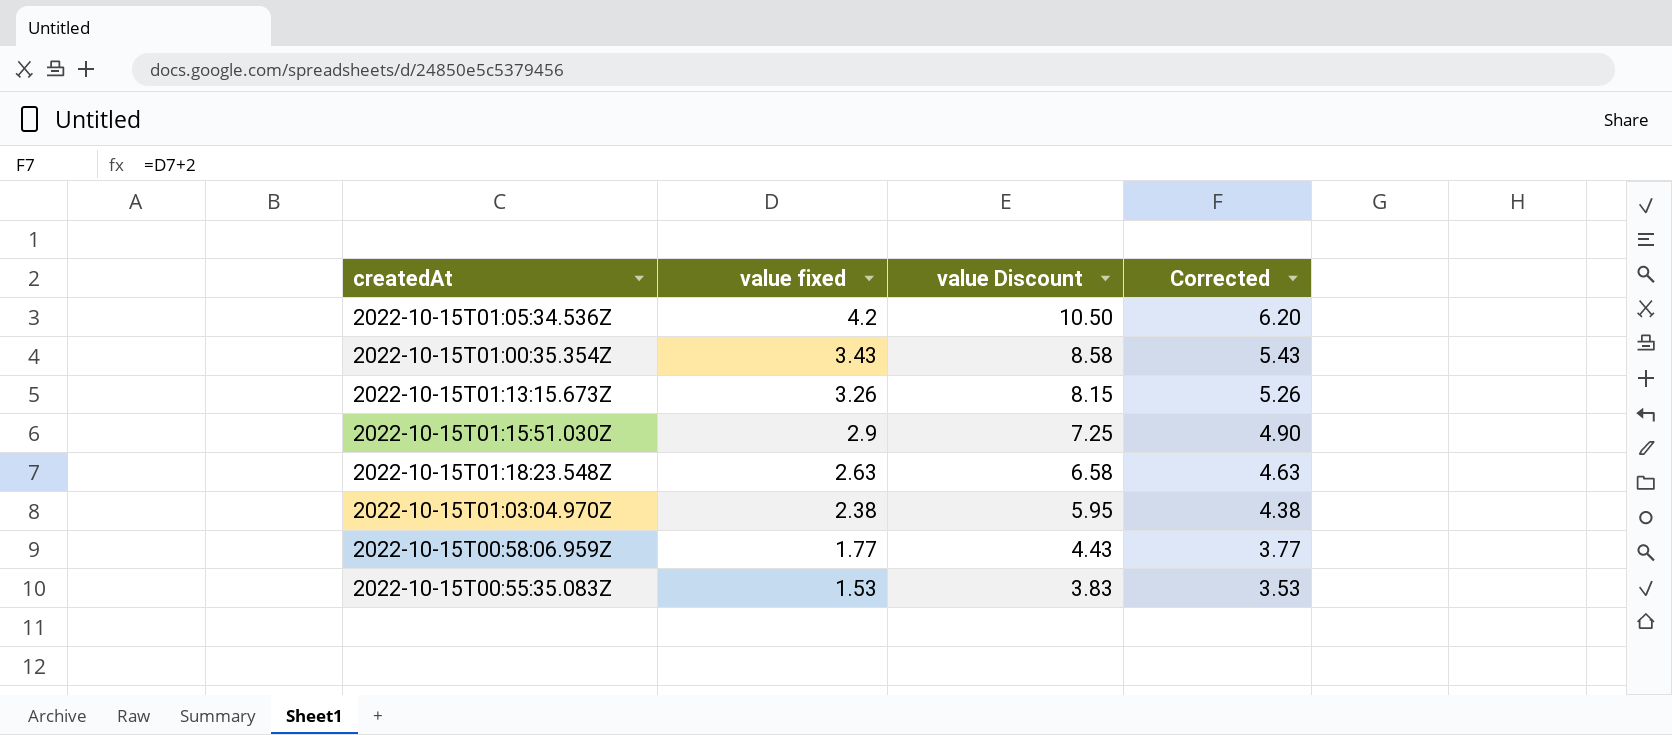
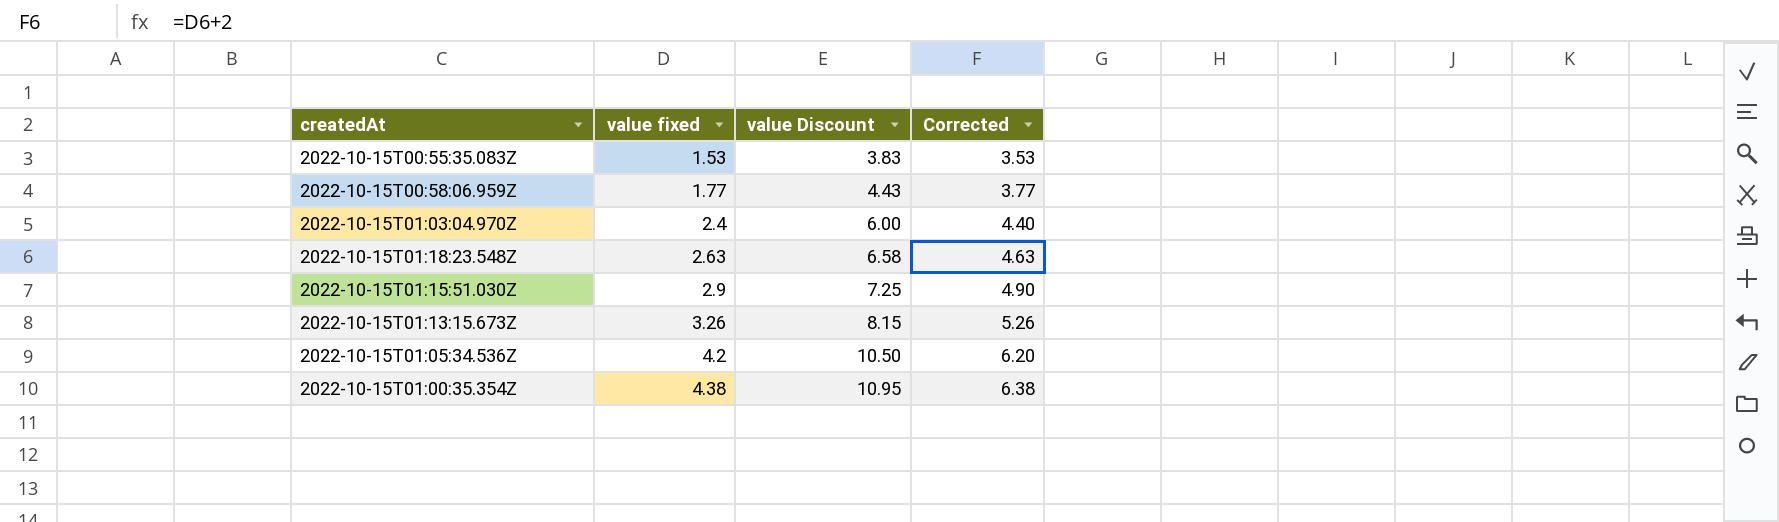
row order: value fixed descending -> value fixed ascending
2022-10-15T01:03:04.970Z | value fixed: 2.38 -> 2.4
2022-10-15T01:03:04.970Z | value Discount: 5.95 -> 6.00
2022-10-15T01:03:04.970Z | Corrected: 4.38 -> 4.40
2022-10-15T01:00:35.354Z | value fixed: 3.43 -> 4.38
2022-10-15T01:00:35.354Z | value Discount: 8.58 -> 10.95
2022-10-15T01:00:35.354Z | Corrected: 5.43 -> 6.38

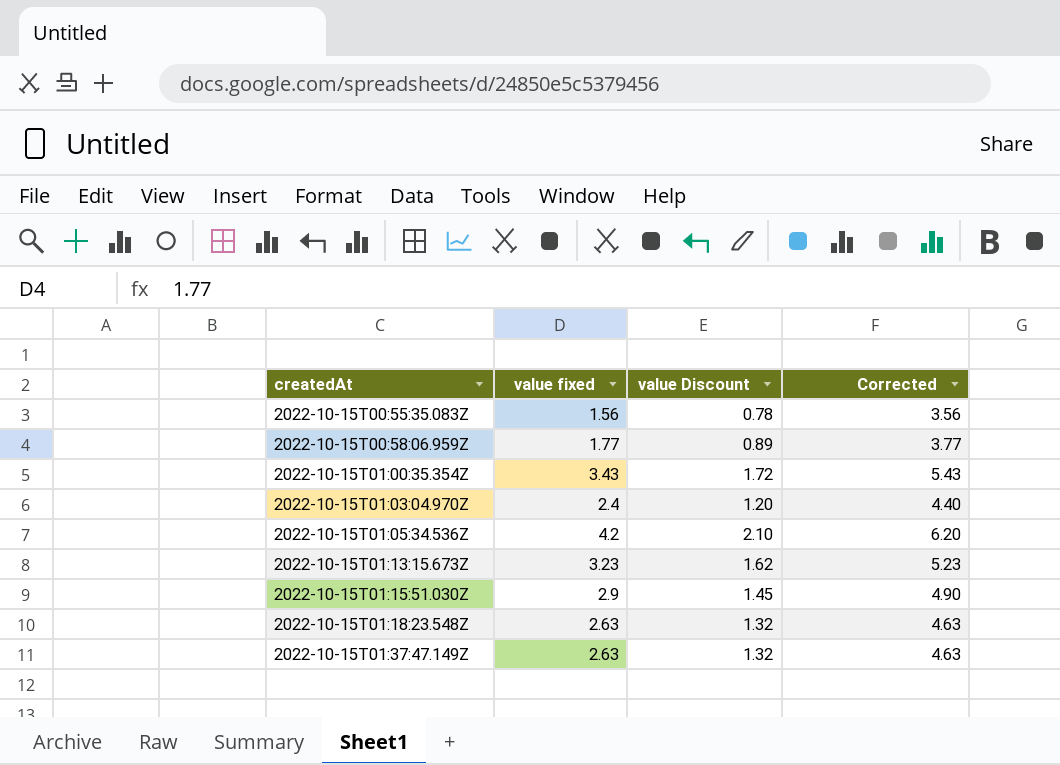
row order: value fixed ascending -> createdAt ascending
column value Discount | formula: [value fixed] * 2.5 -> [value fixed] * 0.5
2022-10-15T00:55:35.083Z | value fixed: 1.53 -> 1.56
2022-10-15T00:55:35.083Z | Corrected: 3.53 -> 3.56
2022-10-15T01:00:35.354Z | value fixed: 4.38 -> 3.43
2022-10-15T01:00:35.354Z | Corrected: 6.38 -> 5.43
2022-10-15T01:13:15.673Z | value fixed: 3.26 -> 3.23
2022-10-15T01:13:15.673Z | Corrected: 5.26 -> 5.23
row 2022-10-15T01:37:47.149Z: none -> 2.63 | 1.32 | 4.63

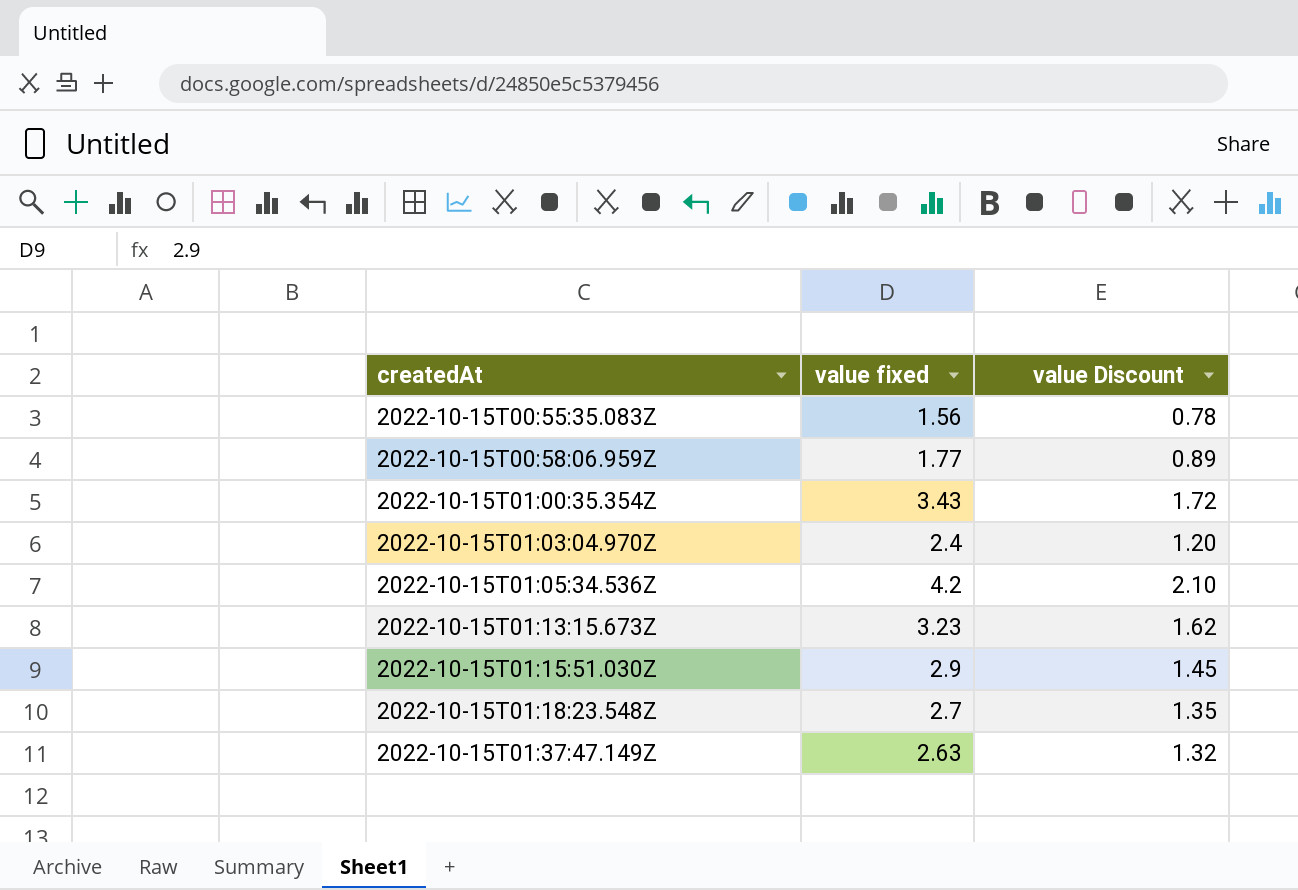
column Corrected | formula: [value fixed] + 2 -> none
2022-10-15T01:18:23.548Z | value fixed: 2.63 -> 2.7
2022-10-15T01:18:23.548Z | value Discount: 1.32 -> 1.35

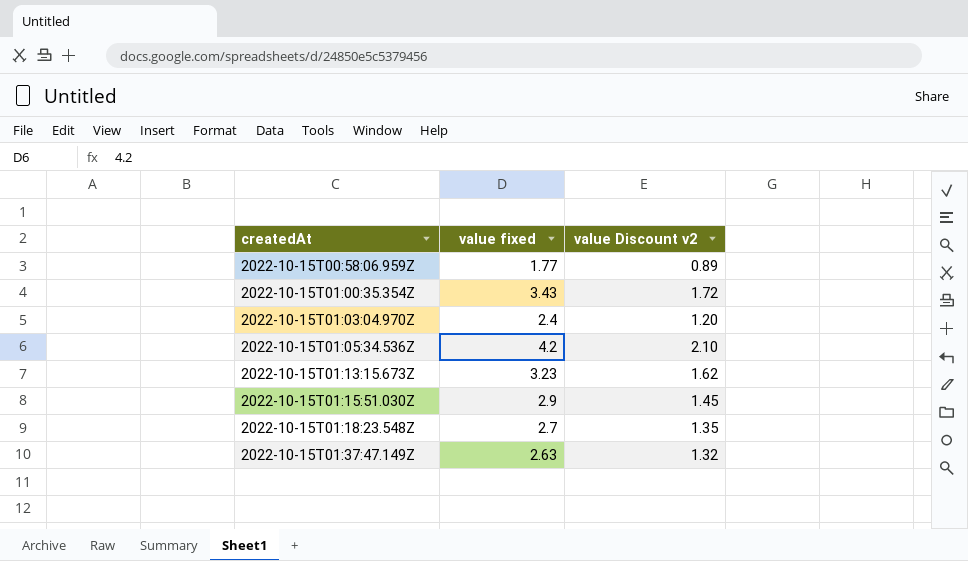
column name: value Discount -> value Discount v2
row 2022-10-15T00:55:35.083Z: 1.56 | 0.78 -> none

